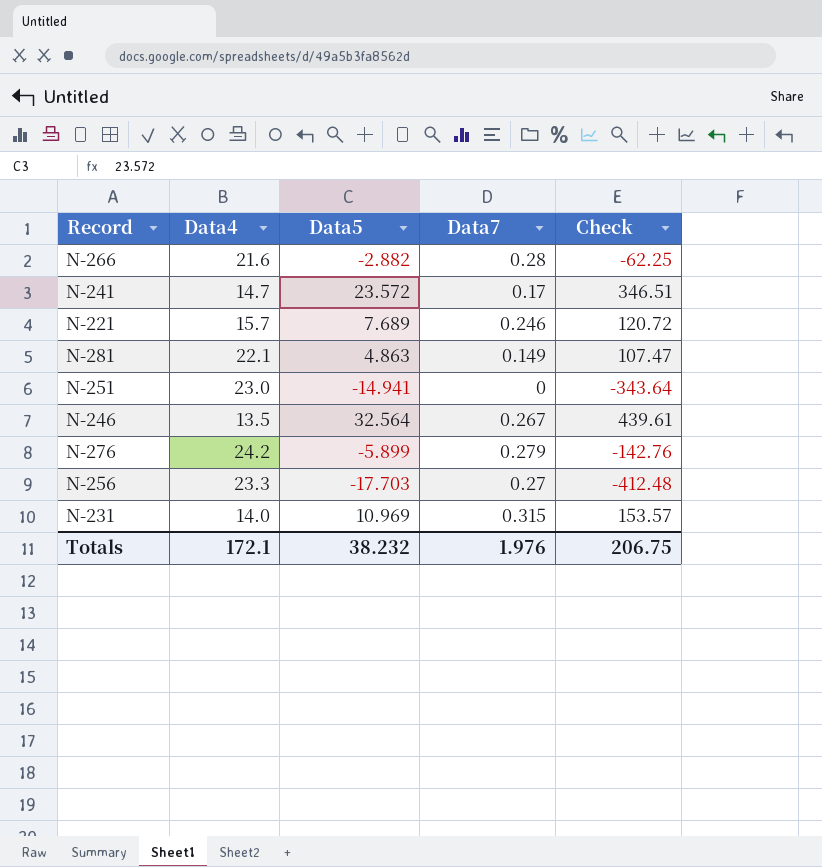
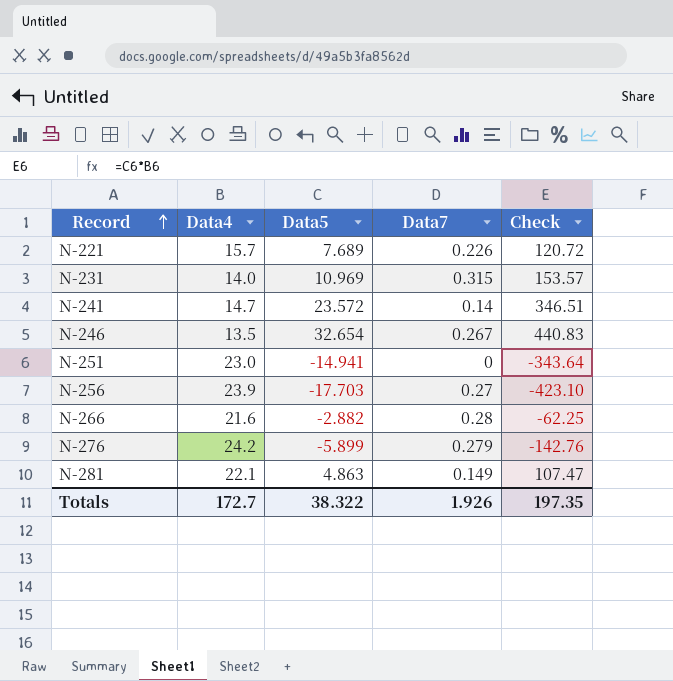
row order: none -> Record ascending
N-221 | Data7: 0.246 -> 0.226
N-241 | Data7: 0.17 -> 0.14
N-246 | Data5: 32.564 -> 32.654
N-246 | Check: 439.61 -> 440.83
N-256 | Data4: 23.3 -> 23.9
N-256 | Check: -412.48 -> -423.10
Totals | Data4: 172.1 -> 172.7
Totals | Data5: 38.232 -> 38.322
Totals | Data7: 1.976 -> 1.926
Totals | Check: 206.75 -> 197.35

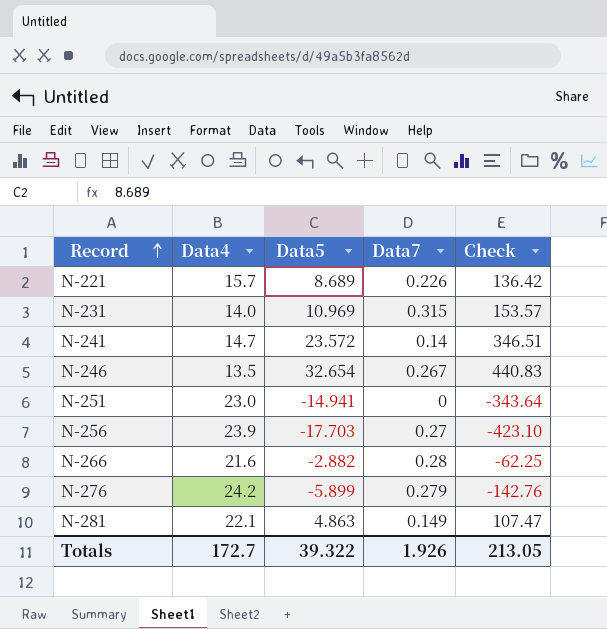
N-221 | Data5: 7.689 -> 8.689
N-221 | Check: 120.72 -> 136.42
Totals | Data5: 38.322 -> 39.322
Totals | Check: 197.35 -> 213.05

